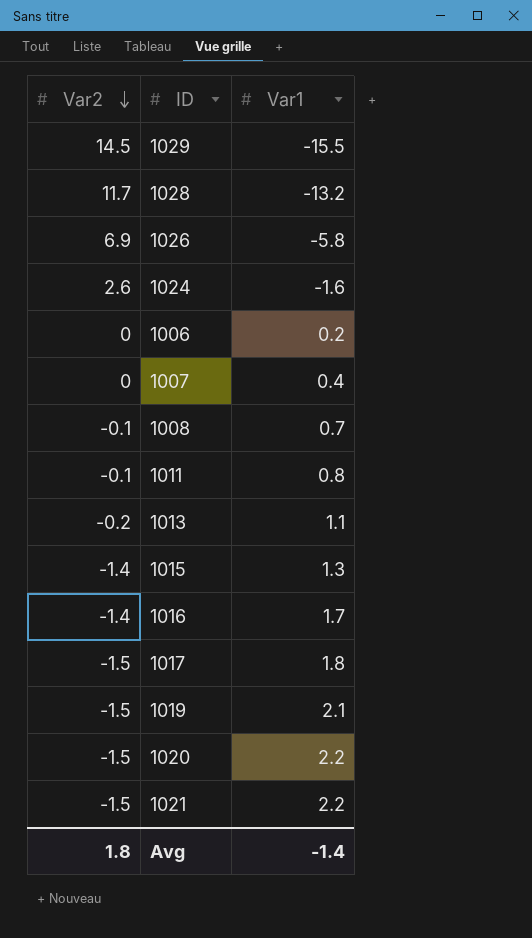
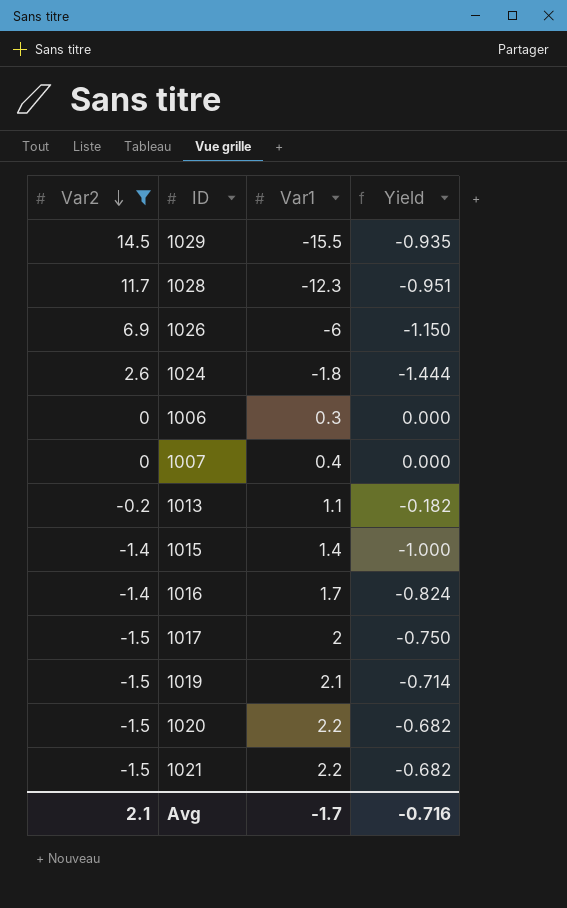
filter: none -> Var2 != -0.1
column Yield | formula: none -> [Var2] / [Var1]
1028 | Var1: -13.2 -> -12.3
1026 | Var1: -5.8 -> -6
1024 | Var1: -1.6 -> -1.8
1006 | Var1: 0.2 -> 0.3
1015 | Var1: 1.3 -> 1.4
1017 | Var1: 1.8 -> 2
Avg | Var2: 1.8 -> 2.1
Avg | Var1: -1.4 -> -1.7

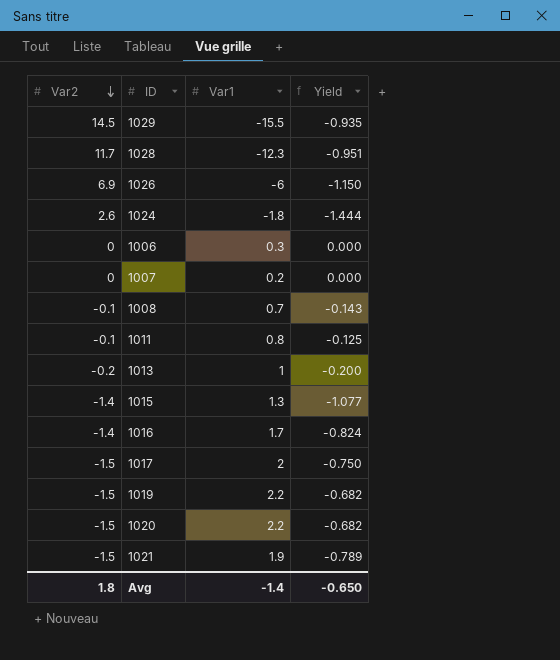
filter: Var2 != -0.1 -> none
1007 | Var1: 0.4 -> 0.2
1013 | Var1: 1.1 -> 1
1013 | Yield: -0.182 -> -0.200
1015 | Var1: 1.4 -> 1.3
1015 | Yield: -1.000 -> -1.077
1019 | Var1: 2.1 -> 2.2
1019 | Yield: -0.714 -> -0.682
1021 | Var1: 2.2 -> 1.9
1021 | Yield: -0.682 -> -0.789
Avg | Var2: 2.1 -> 1.8
Avg | Var1: -1.7 -> -1.4
Avg | Yield: -0.716 -> -0.650

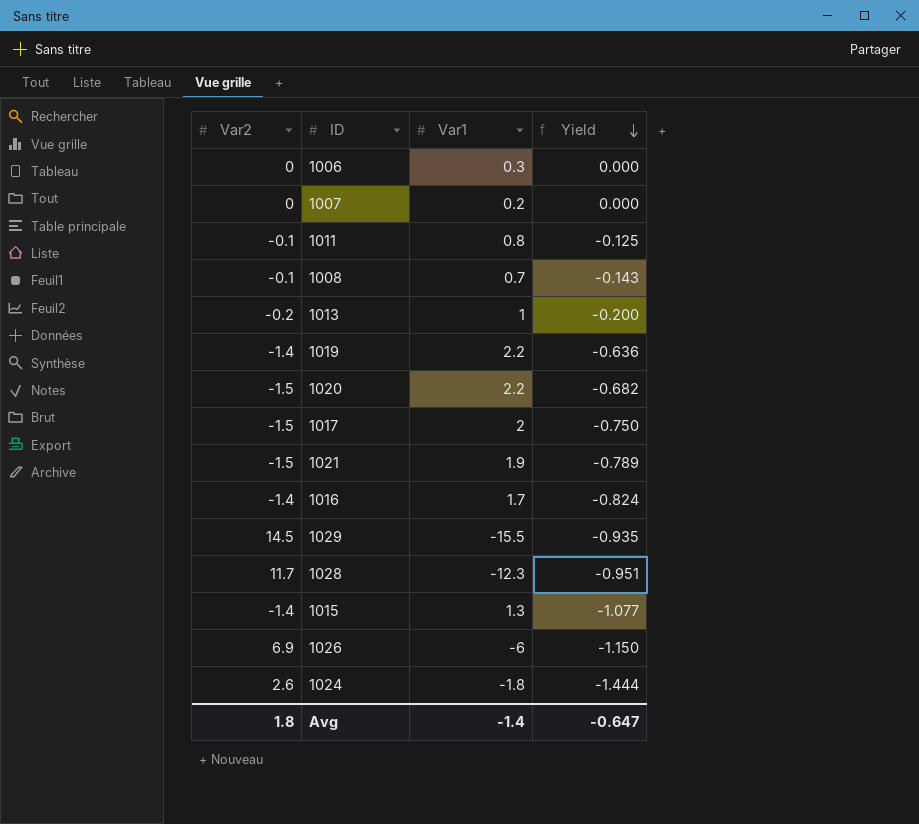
row order: Var2 descending -> Yield descending
1019 | Var2: -1.5 -> -1.4
1019 | Yield: -0.682 -> -0.636
Avg | Yield: -0.650 -> -0.647

